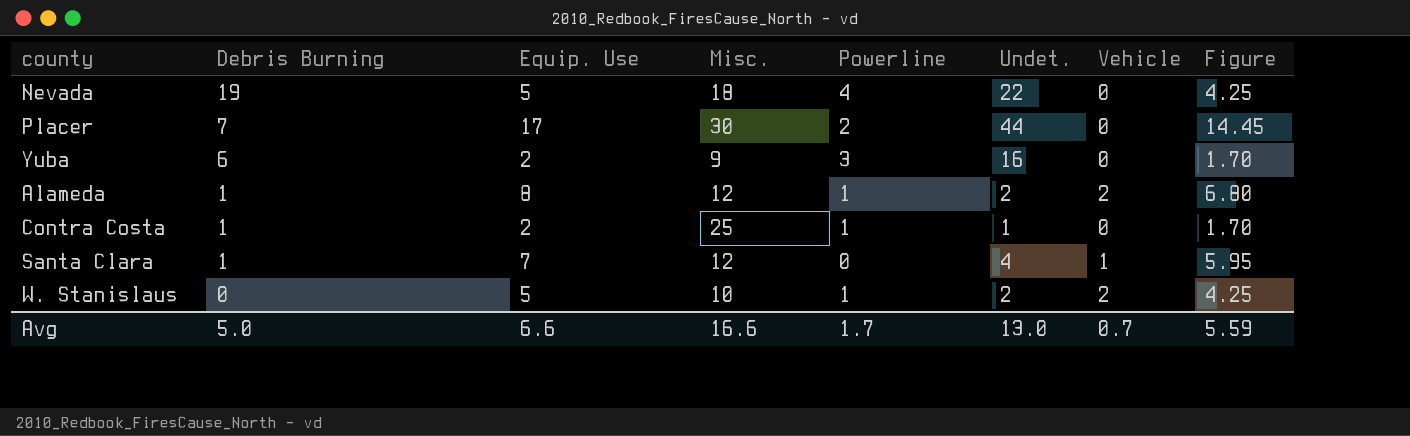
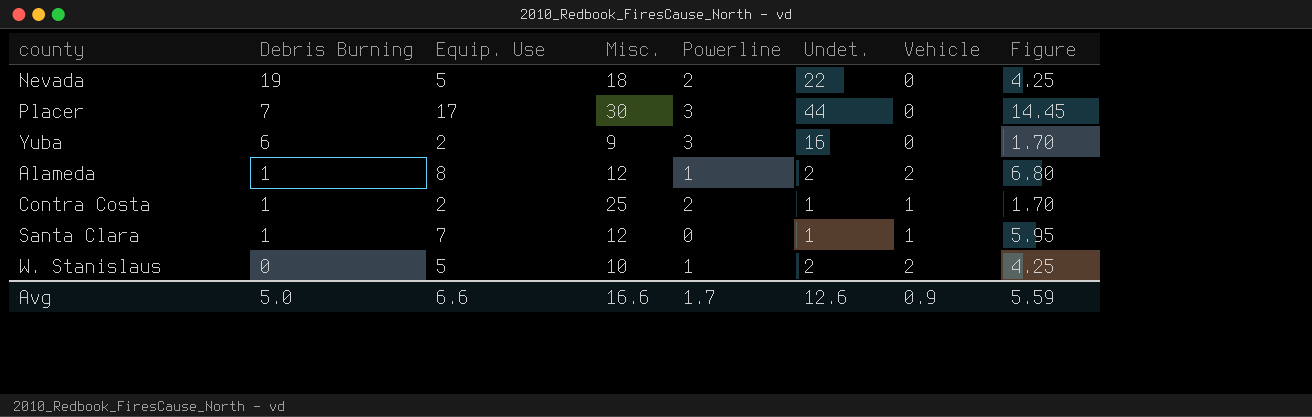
Nevada | Powerline: 4 -> 2
Placer | Powerline: 2 -> 3
Contra Costa | Powerline: 1 -> 2
Contra Costa | Vehicle: 0 -> 1
Santa Clara | Undet.: 4 -> 1
Avg | Undet.: 13.0 -> 12.6
Avg | Vehicle: 0.7 -> 0.9

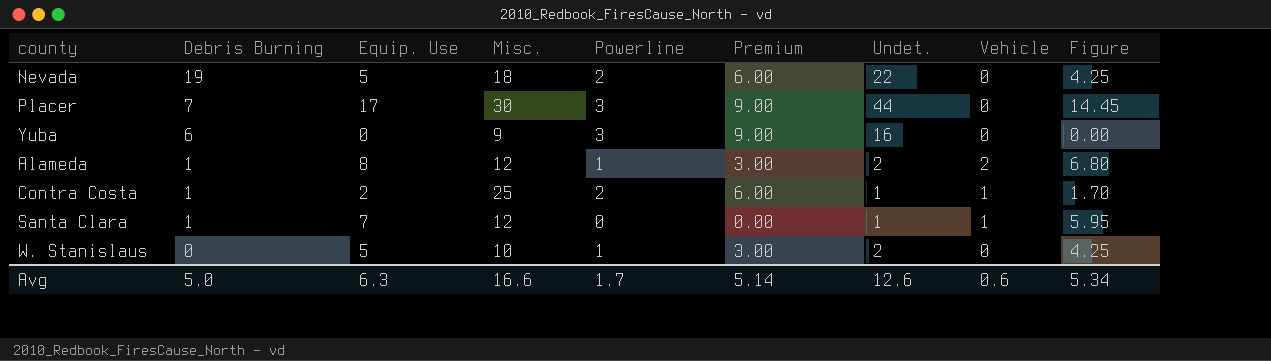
column Premium | formula: none -> [Powerline] * 3
Yuba | Equip. Use: 2 -> 0
Yuba | Figure: 1.70 -> 0.00
W. Stanislaus | Vehicle: 2 -> 0
Avg | Equip. Use: 6.6 -> 6.3
Avg | Vehicle: 0.9 -> 0.6
Avg | Figure: 5.59 -> 5.34

